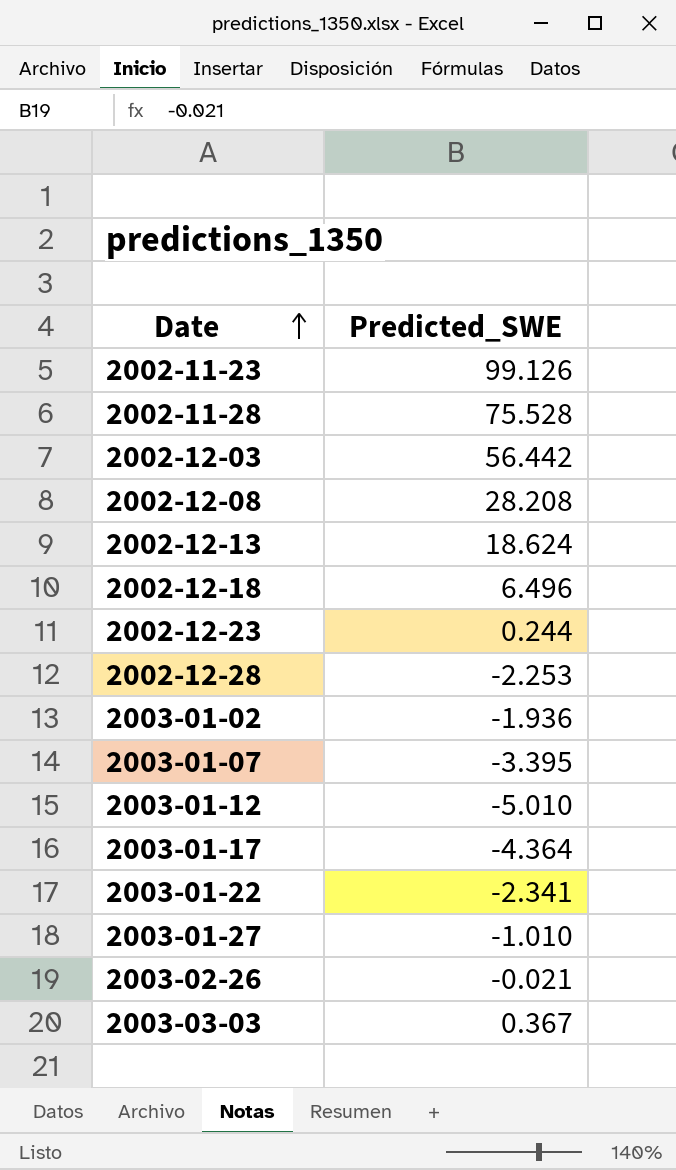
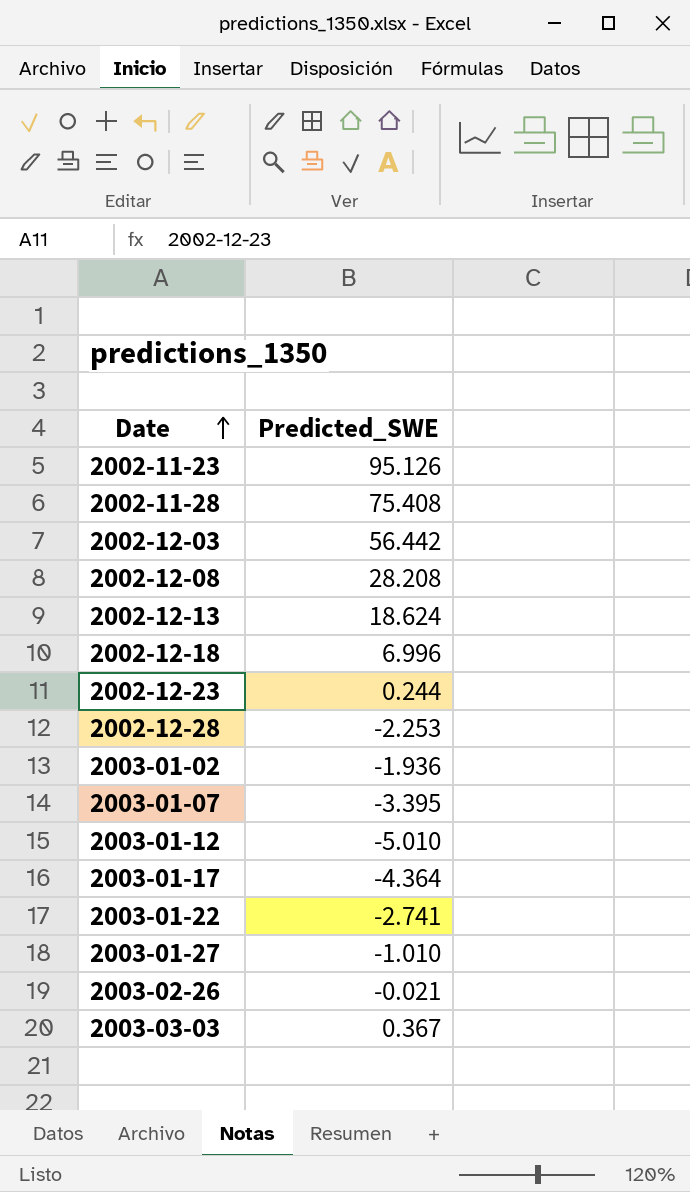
2002-11-23 | Predicted_SWE: 99.126 -> 95.126
2002-11-28 | Predicted_SWE: 75.528 -> 75.408
2002-12-18 | Predicted_SWE: 6.496 -> 6.996
2003-01-22 | Predicted_SWE: -2.341 -> -2.741

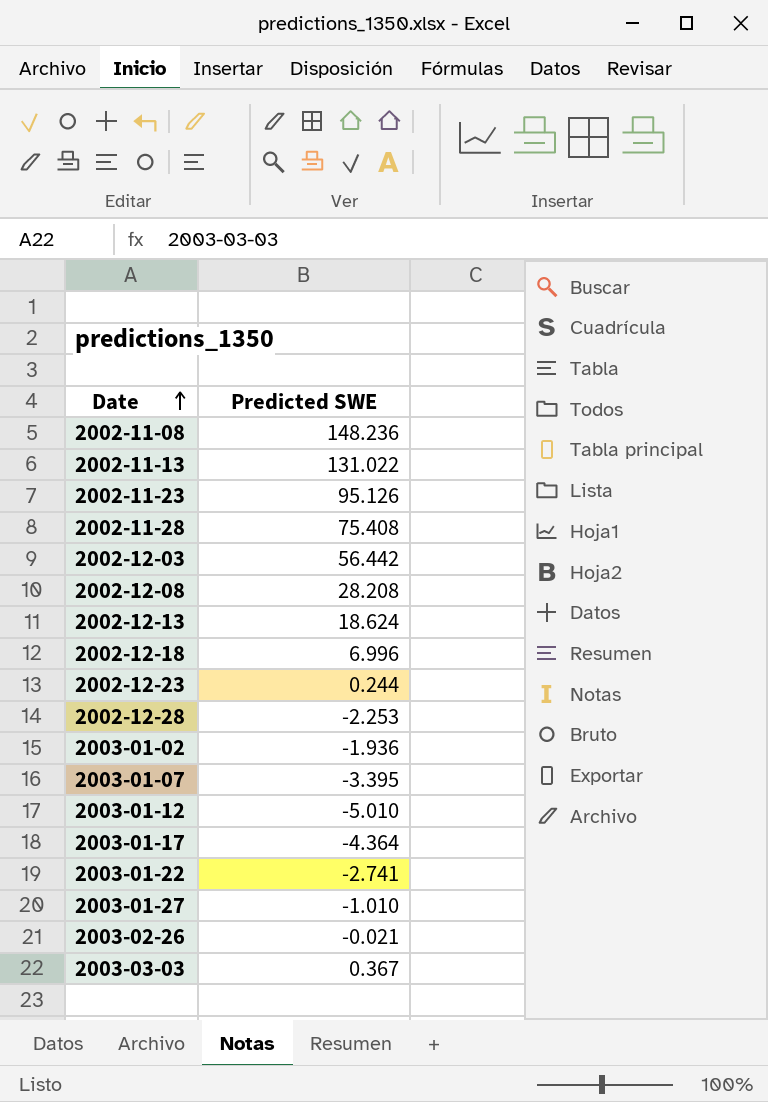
column name: Predicted_SWE -> Predicted SWE
row 2002-11-08: none -> 148.236
row 2002-11-13: none -> 131.022

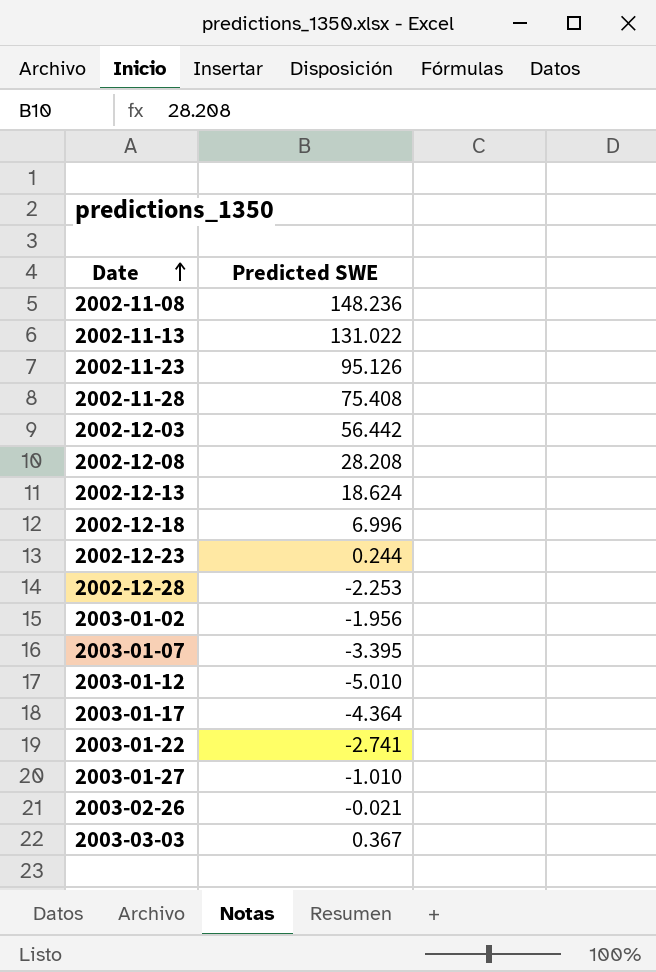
2003-01-02 | Predicted SWE: -1.936 -> -1.956

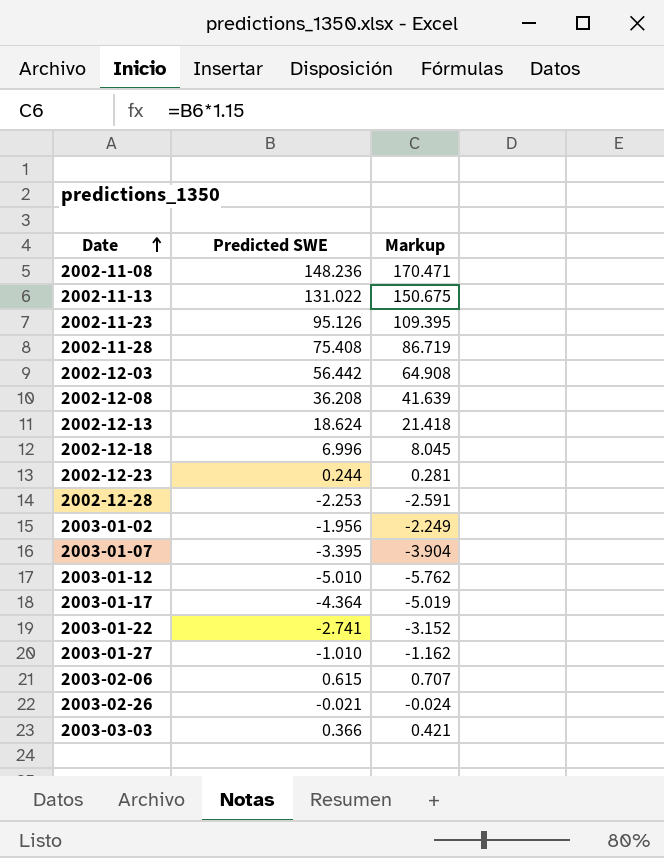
column Markup | formula: none -> [Predicted SWE] * 1.15
2002-12-08 | Predicted SWE: 28.208 -> 36.208
row 2003-02-06: none -> 0.615 | 0.707
2003-03-03 | Predicted SWE: 0.367 -> 0.366

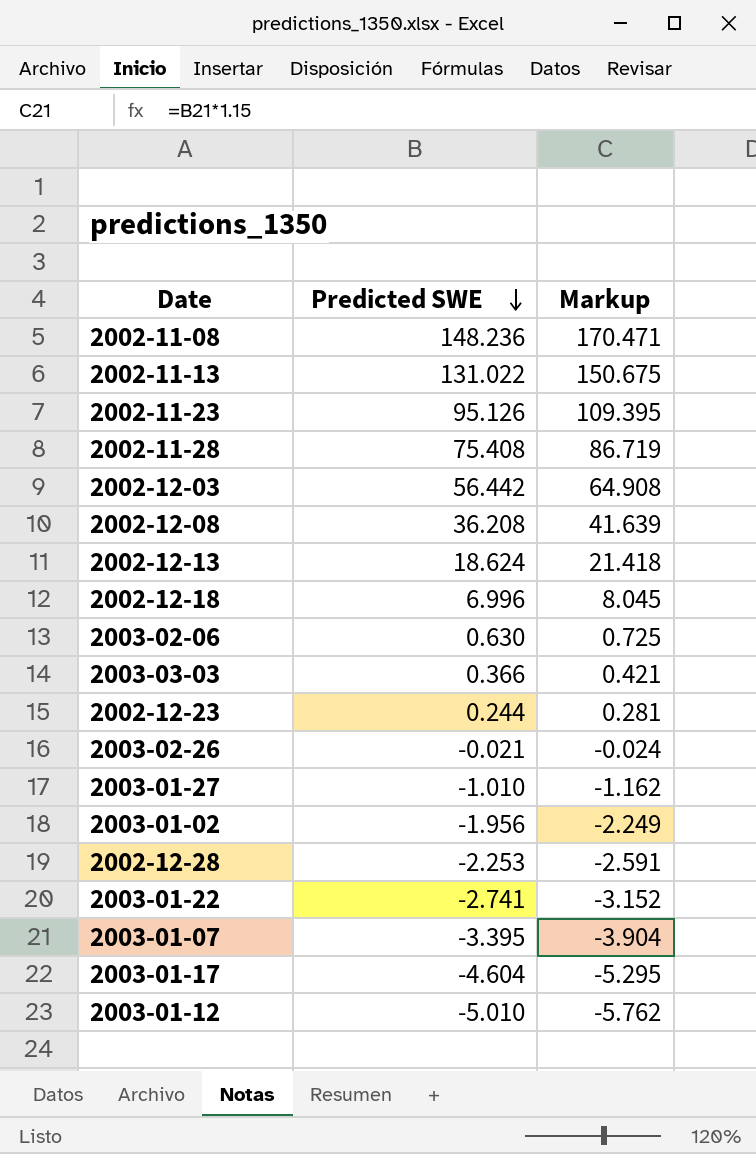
row order: Date ascending -> Predicted SWE descending
2003-02-06 | Predicted SWE: 0.615 -> 0.630
2003-02-06 | Markup: 0.707 -> 0.725
2003-01-17 | Predicted SWE: -4.364 -> -4.604
2003-01-17 | Markup: -5.019 -> -5.295

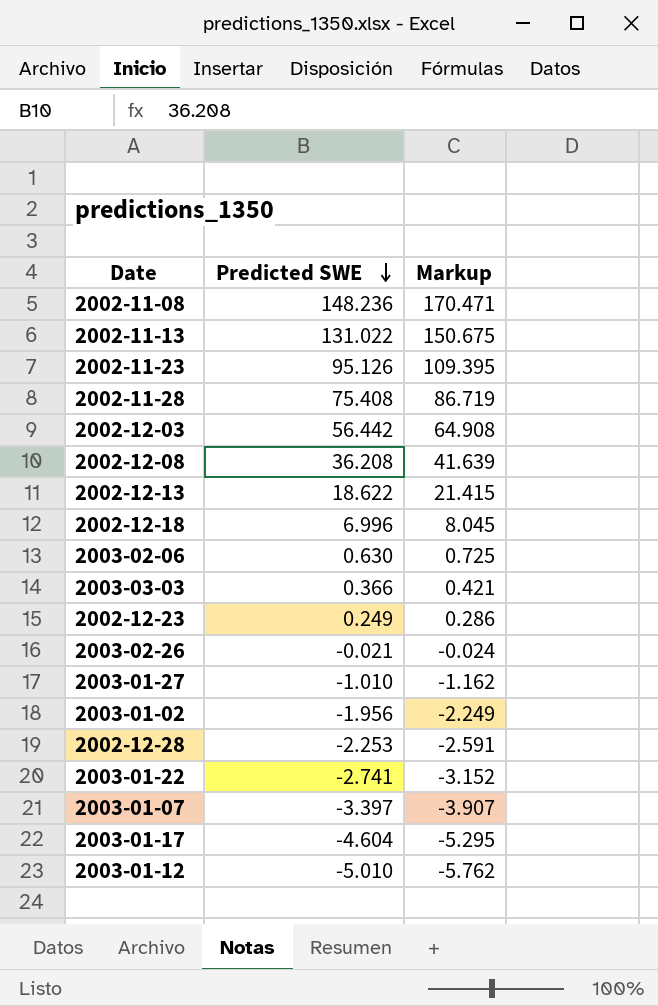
2002-12-13 | Predicted SWE: 18.624 -> 18.622
2002-12-13 | Markup: 21.418 -> 21.415
2002-12-23 | Predicted SWE: 0.244 -> 0.249
2002-12-23 | Markup: 0.281 -> 0.286
2003-01-07 | Predicted SWE: -3.395 -> -3.397
2003-01-07 | Markup: -3.904 -> -3.907

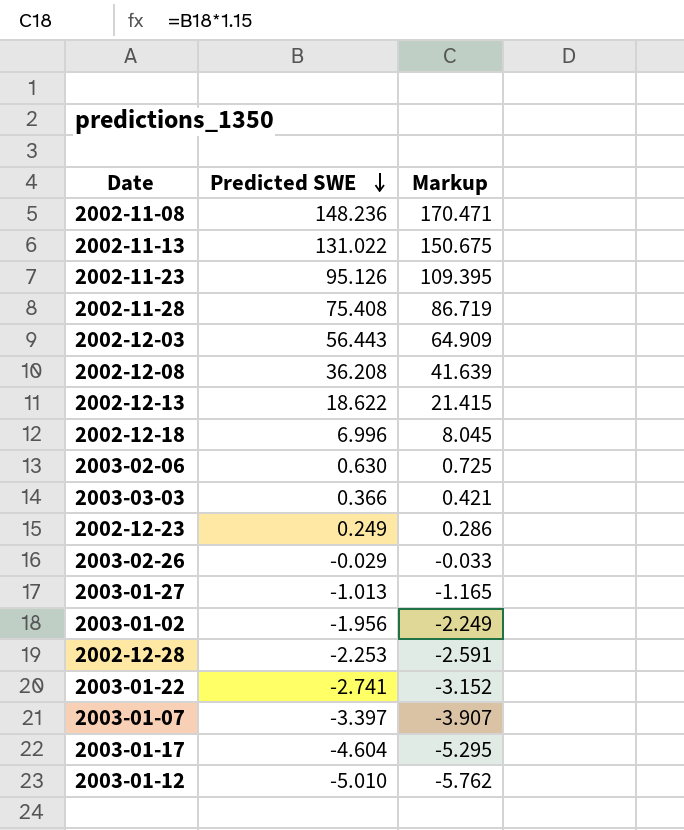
2002-12-03 | Predicted SWE: 56.442 -> 56.443
2002-12-03 | Markup: 64.908 -> 64.909
2003-02-26 | Predicted SWE: -0.021 -> -0.029
2003-02-26 | Markup: -0.024 -> -0.033
2003-01-27 | Predicted SWE: -1.010 -> -1.013
2003-01-27 | Markup: -1.162 -> -1.165

